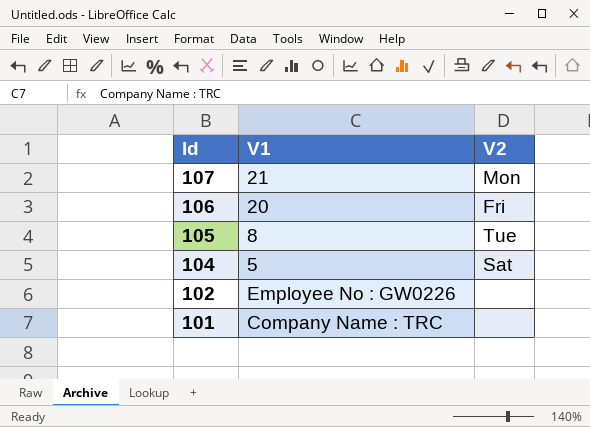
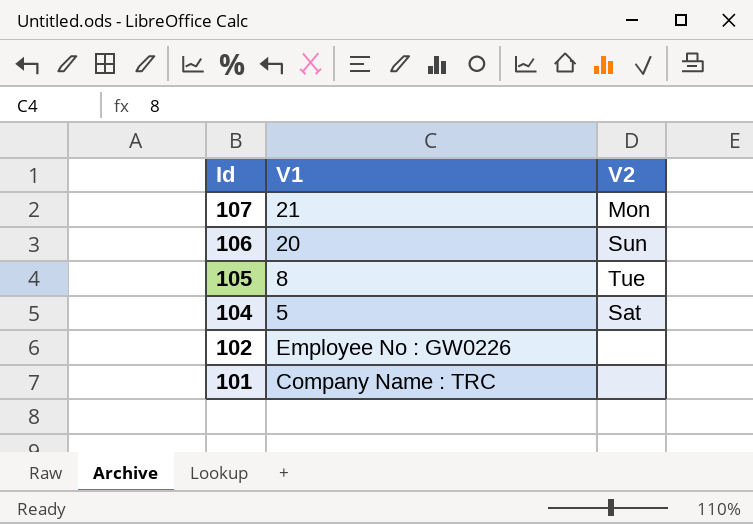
106 | V2: Fri -> Sun

